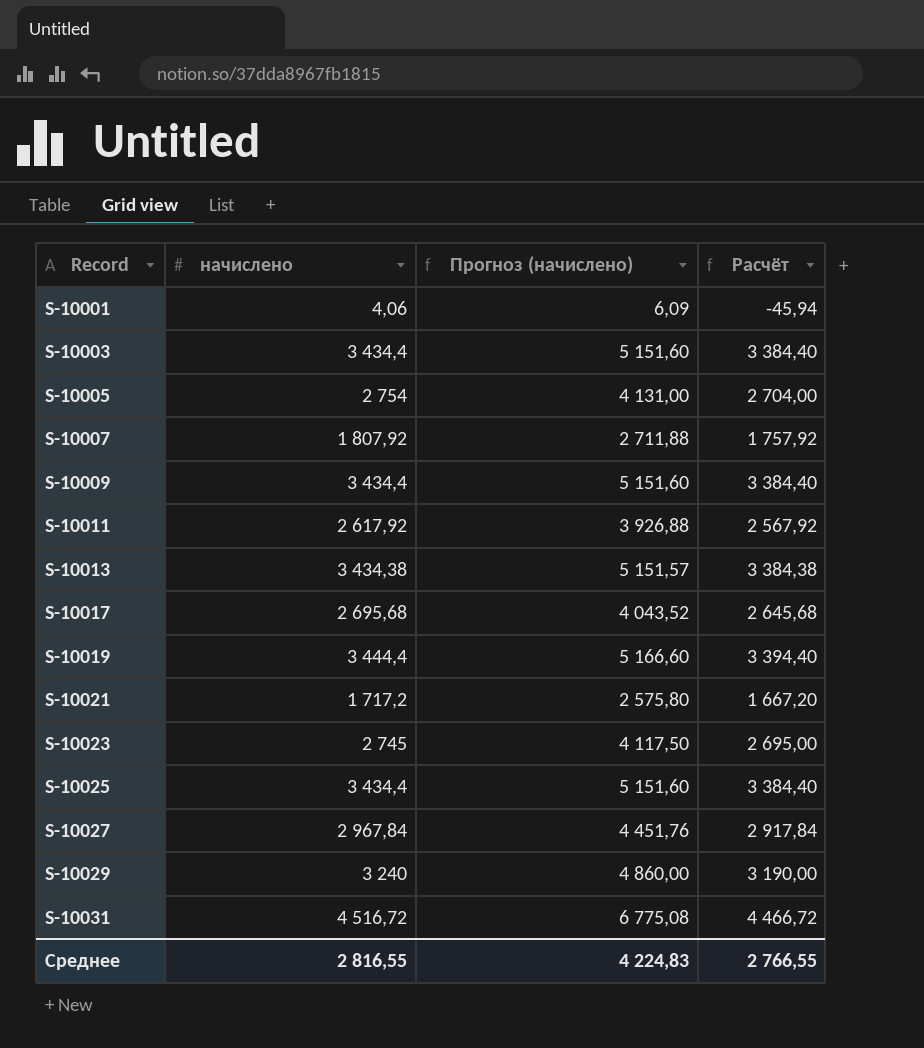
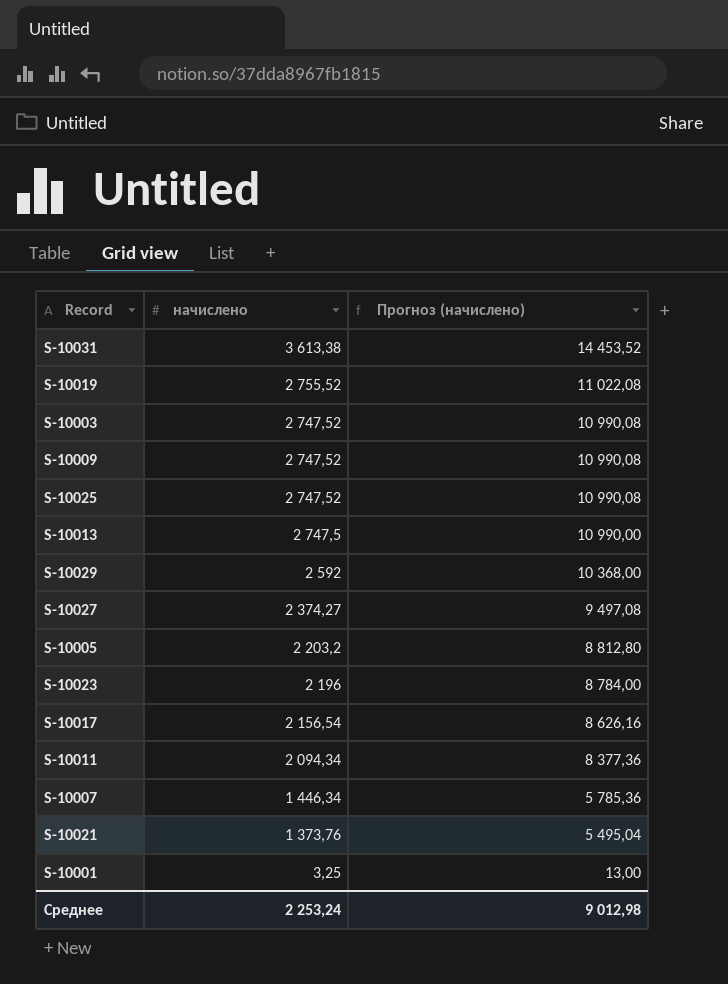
row order: Record ascending -> начислено descending
column Расчёт | formula: [начислено] - 50 -> none
column Прогноз (начислено) | formula: [начислено] * 1,5 -> [начислено] * 4
S-10031 | начислено: 4 516,72 -> 3 613,38
S-10019 | начислено: 3 444,4 -> 2 755,52
S-10003 | начислено: 3 434,4 -> 2 747,52
S-10009 | начислено: 3 434,4 -> 2 747,52
S-10025 | начислено: 3 434,4 -> 2 747,52
S-10013 | начислено: 3 434,38 -> 2 747,5
S-10029 | начислено: 3 240 -> 2 592
S-10027 | начислено: 2 967,84 -> 2 374,27
S-10005 | начислено: 2 754 -> 2 203,2
S-10023 | начислено: 2 745 -> 2 196
S-10017 | начислено: 2 695,68 -> 2 156,54
S-10011 | начислено: 2 617,92 -> 2 094,34
S-10007 | начислено: 1 807,92 -> 1 446,34
S-10021 | начислено: 1 717,2 -> 1 373,76
S-10001 | начислено: 4,06 -> 3,25
Среднее | начислено: 2 816,55 -> 2 253,24
Среднее | Прогноз (начислено): 4 224,83 -> 9 012,98

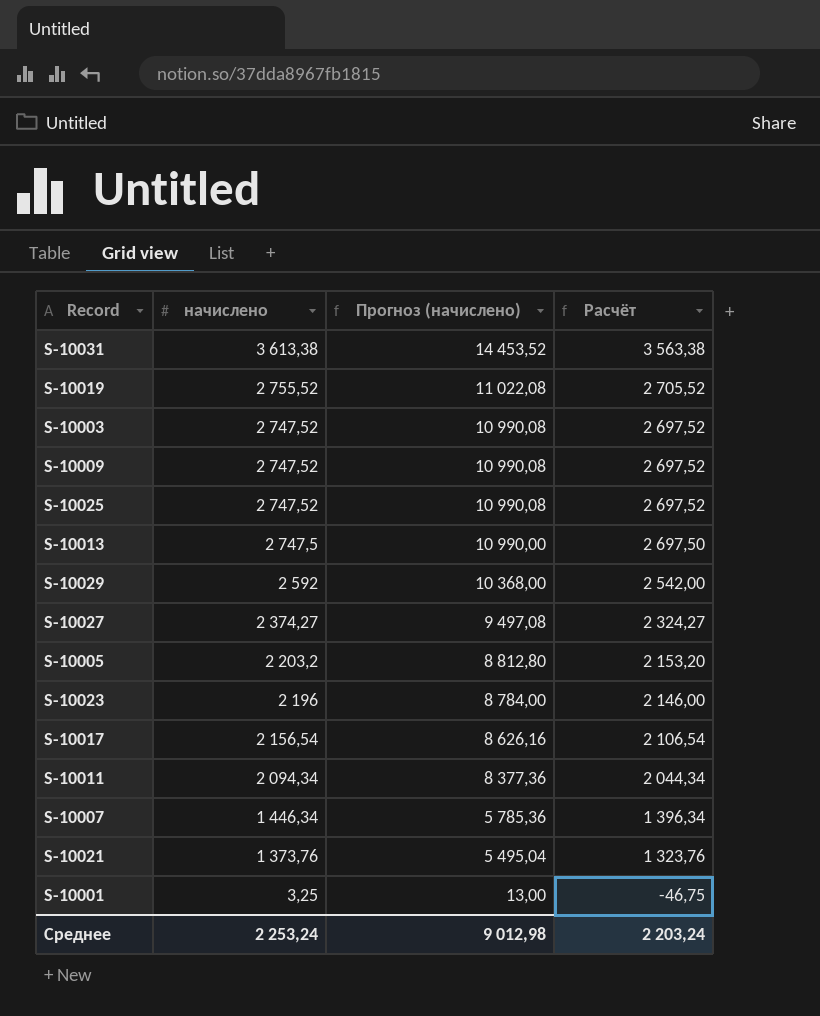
column Расчёт | formula: none -> [начислено] - 50

